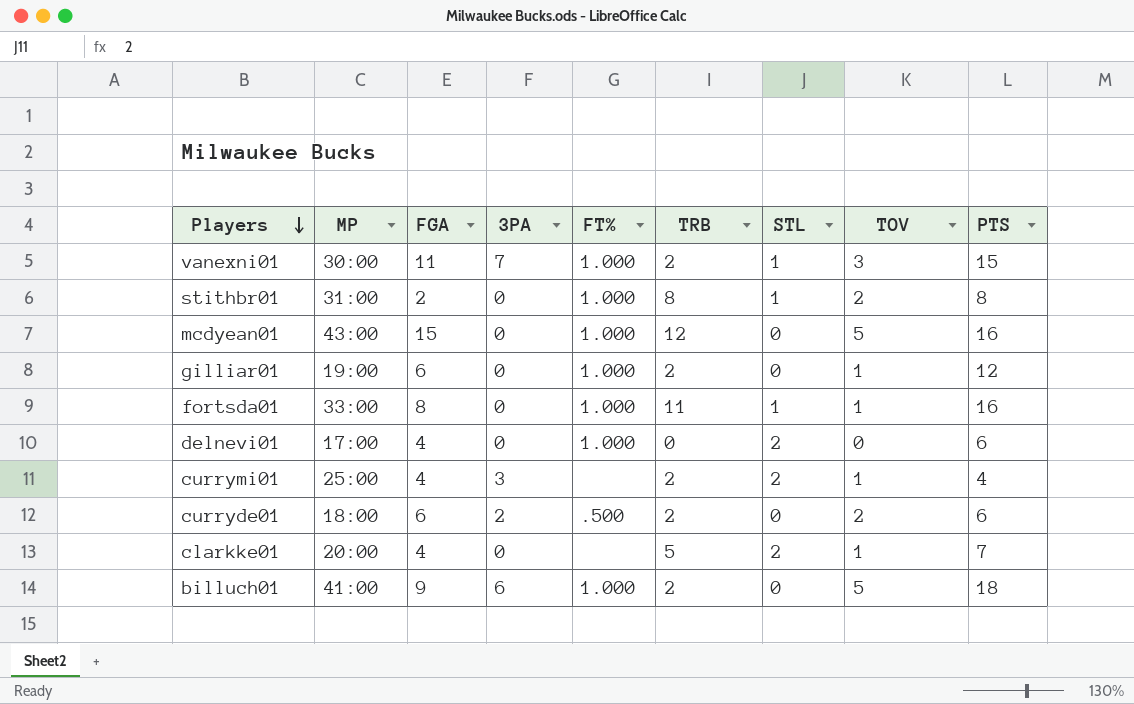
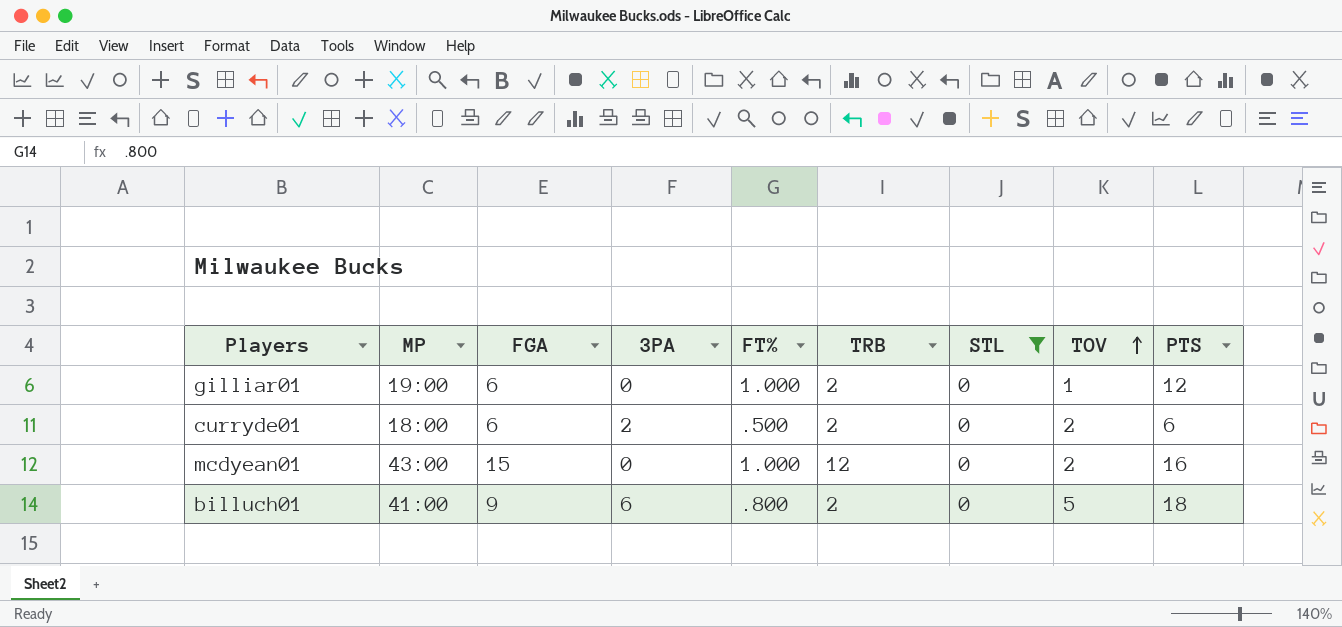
filter: none -> STL = 0
row order: Players descending -> TOV ascending
mcdyean01 | TOV: 5 -> 2
billuch01 | FT%: 1.000 -> .800

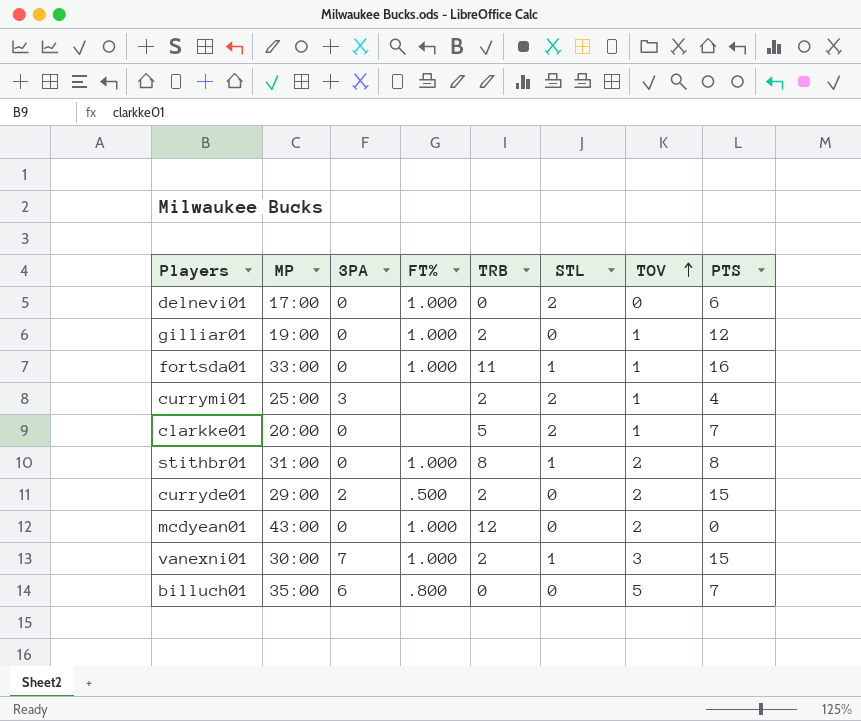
filter: STL = 0 -> none
column FGA | position: 3 -> none
curryde01 | MP: 18:00 -> 29:00
curryde01 | PTS: 6 -> 15
mcdyean01 | PTS: 16 -> 0
billuch01 | MP: 41:00 -> 35:00
billuch01 | TRB: 2 -> 0
billuch01 | PTS: 18 -> 7

